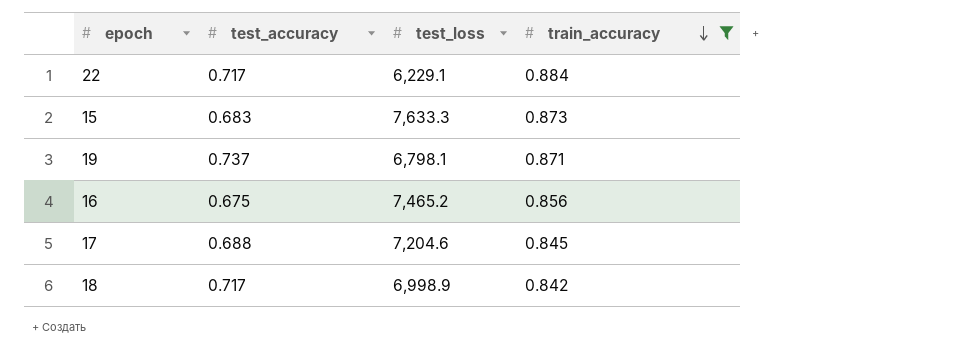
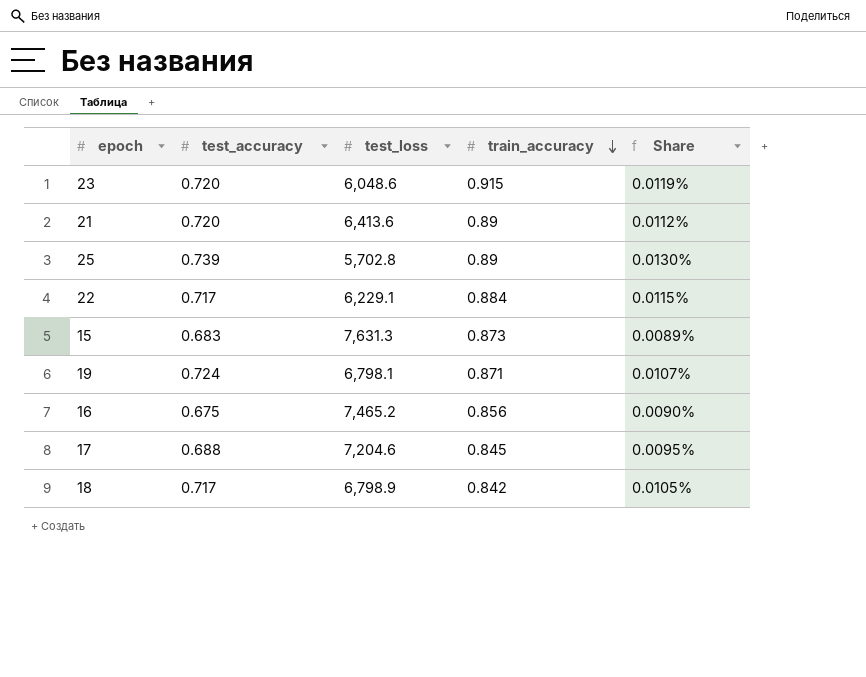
filter: train_accuracy <= 0.884 -> none
column Share | formula: none -> [test_accuracy] / [test_loss]
15 | test_loss: 7,633.3 -> 7,631.3
19 | test_accuracy: 0.737 -> 0.724
18 | test_loss: 6,998.9 -> 6,798.9

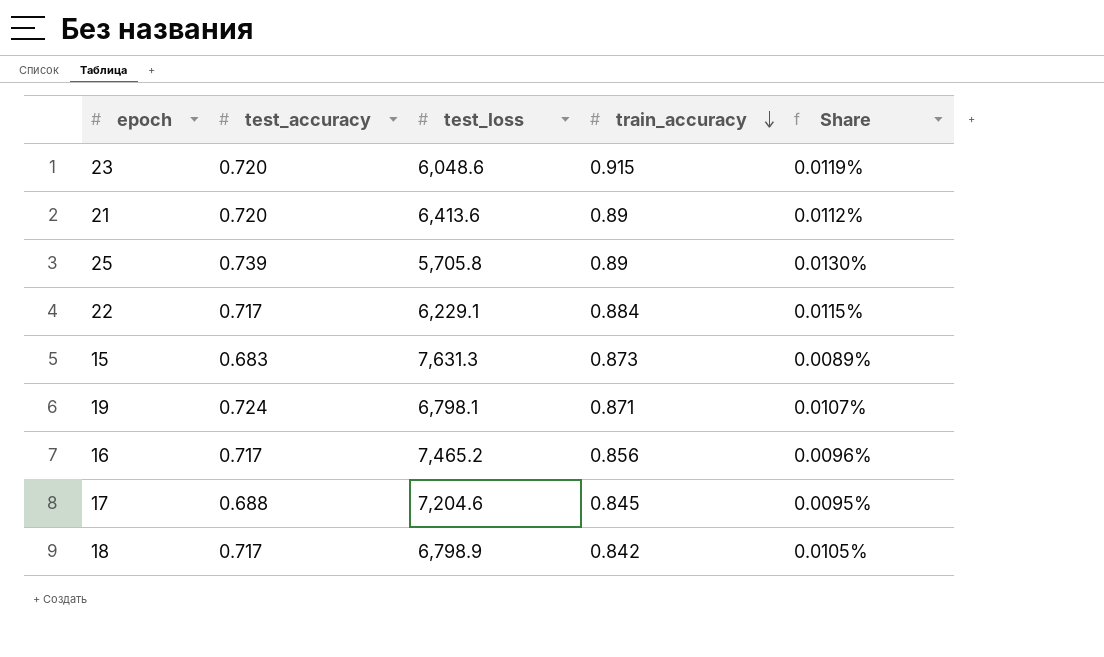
25 | test_loss: 5,702.8 -> 5,705.8
16 | test_accuracy: 0.675 -> 0.717
16 | Share: 0.0090% -> 0.0096%

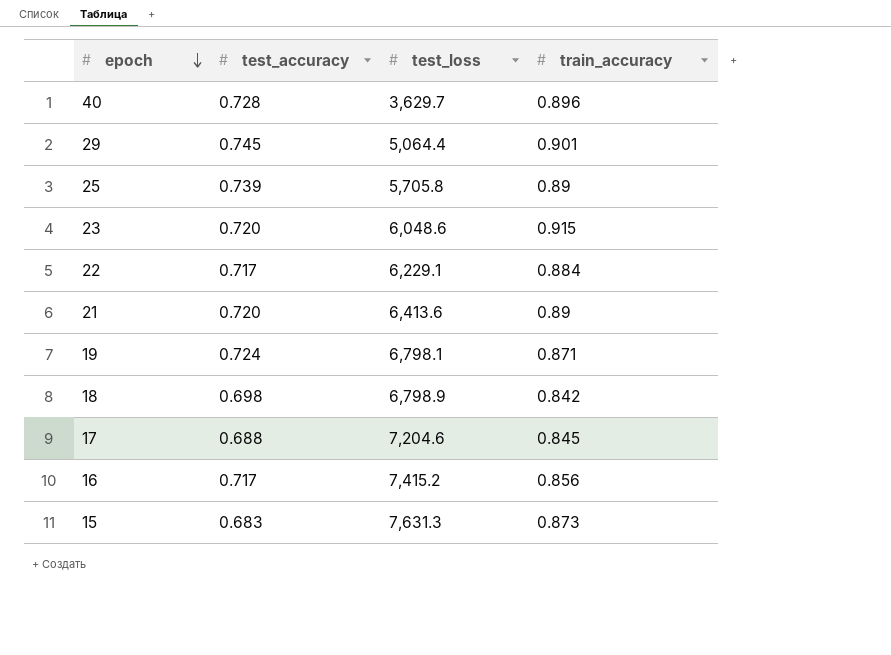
row order: train_accuracy descending -> epoch descending
column Share | formula: [test_accuracy] / [test_loss] -> none
row 40: none -> 0.728 | 3,629.7 | 0.896
row 29: none -> 0.745 | 5,064.4 | 0.901
18 | test_accuracy: 0.717 -> 0.698
16 | test_loss: 7,465.2 -> 7,415.2

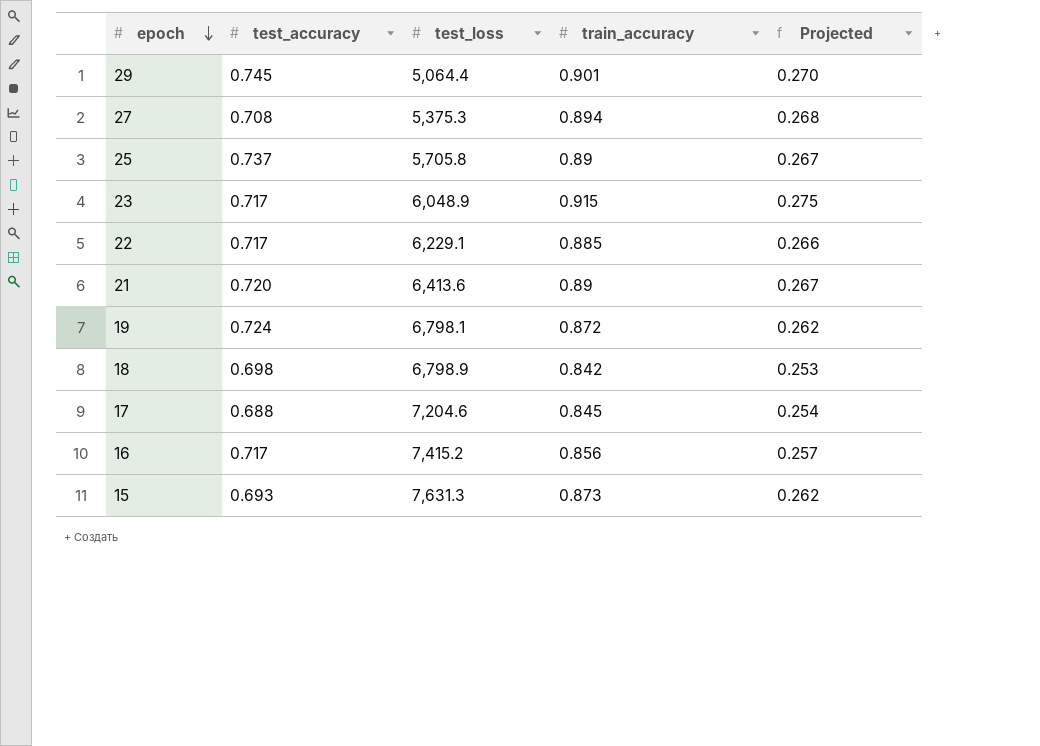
column Projected | formula: none -> [train_accuracy] * 0.3
row 40: 0.728 | 3,629.7 | 0.896 -> none
row 27: none -> 0.708 | 5,375.3 | 0.894 | 0.268
25 | test_accuracy: 0.739 -> 0.737
23 | test_accuracy: 0.720 -> 0.717
23 | test_loss: 6,048.6 -> 6,048.9
22 | train_accuracy: 0.884 -> 0.885
19 | train_accuracy: 0.871 -> 0.872
15 | test_accuracy: 0.683 -> 0.693

